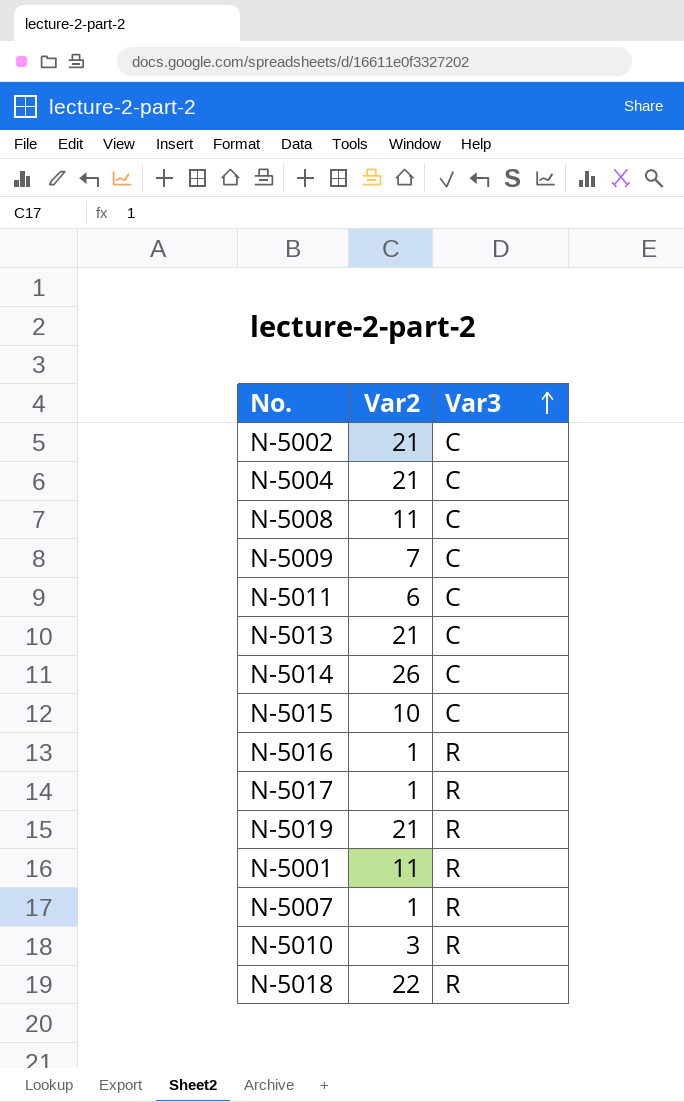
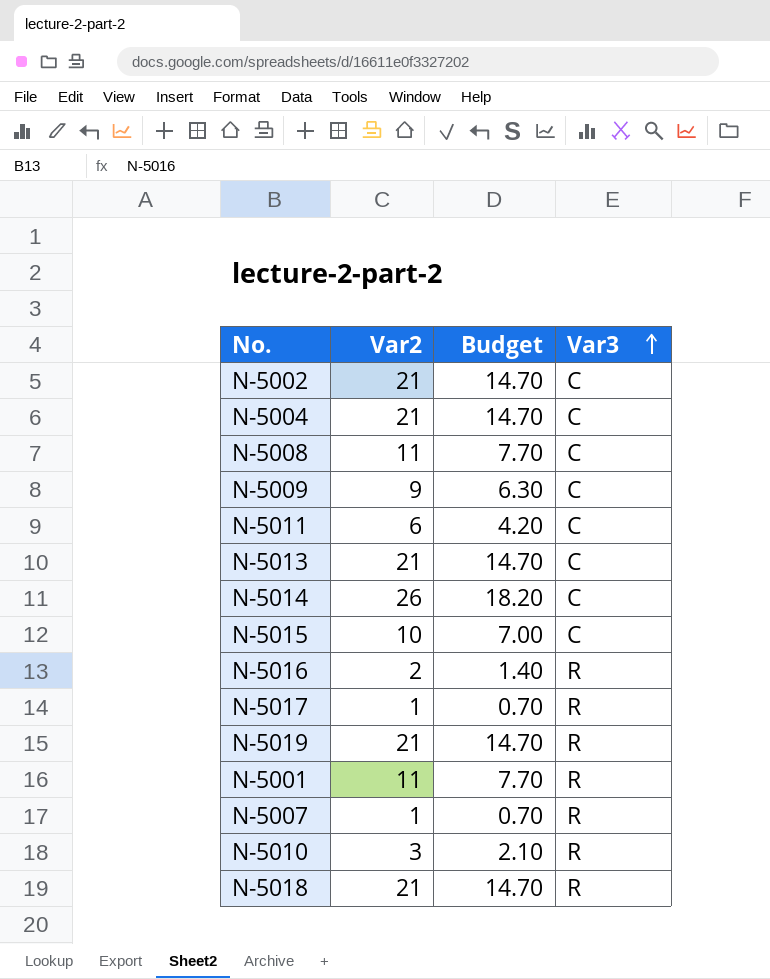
column Budget | formula: none -> [Var2] * 0.7
N-5009 | Var2: 7 -> 9
N-5016 | Var2: 1 -> 2
N-5018 | Var2: 22 -> 21

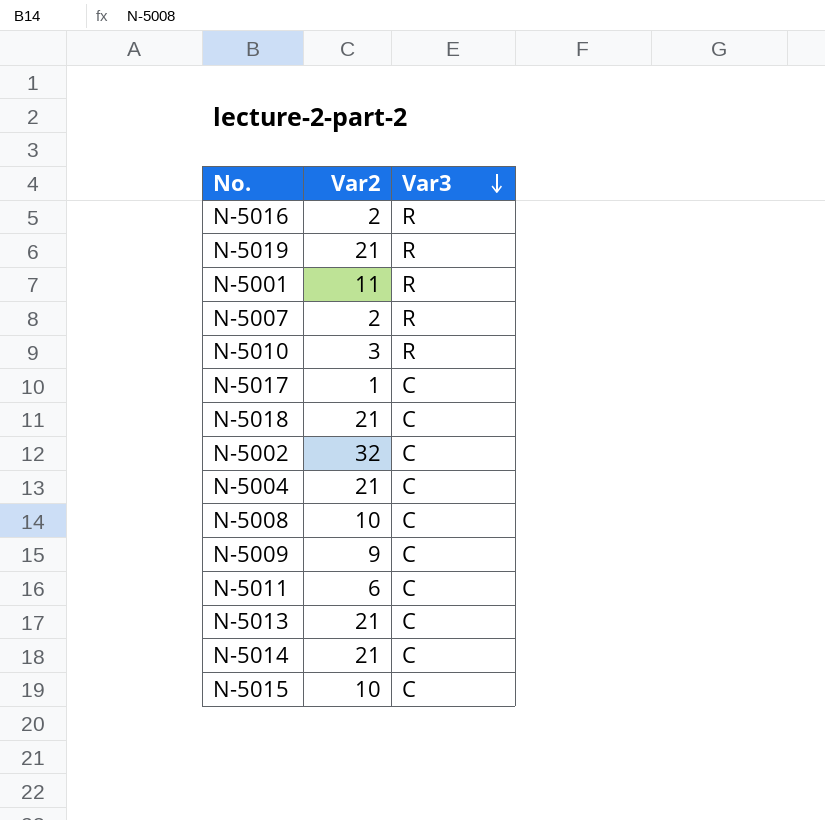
row order: Var3 ascending -> Var3 descending
column Budget | formula: [Var2] * 0.7 -> none
N-5007 | Var2: 1 -> 2
N-5017 | Var3: R -> C
N-5018 | Var3: R -> C
N-5002 | Var2: 21 -> 32
N-5008 | Var2: 11 -> 10
N-5014 | Var2: 26 -> 21

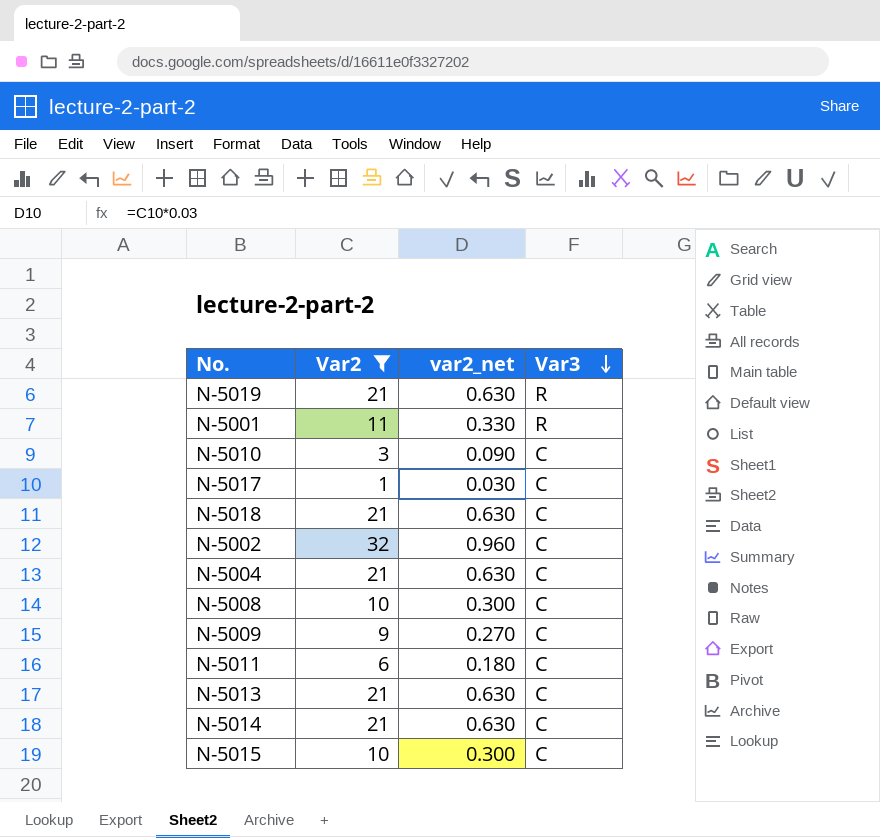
filter: none -> Var2 != 2
column var2_net | formula: none -> [Var2] * 0.03
N-5010 | Var3: R -> C

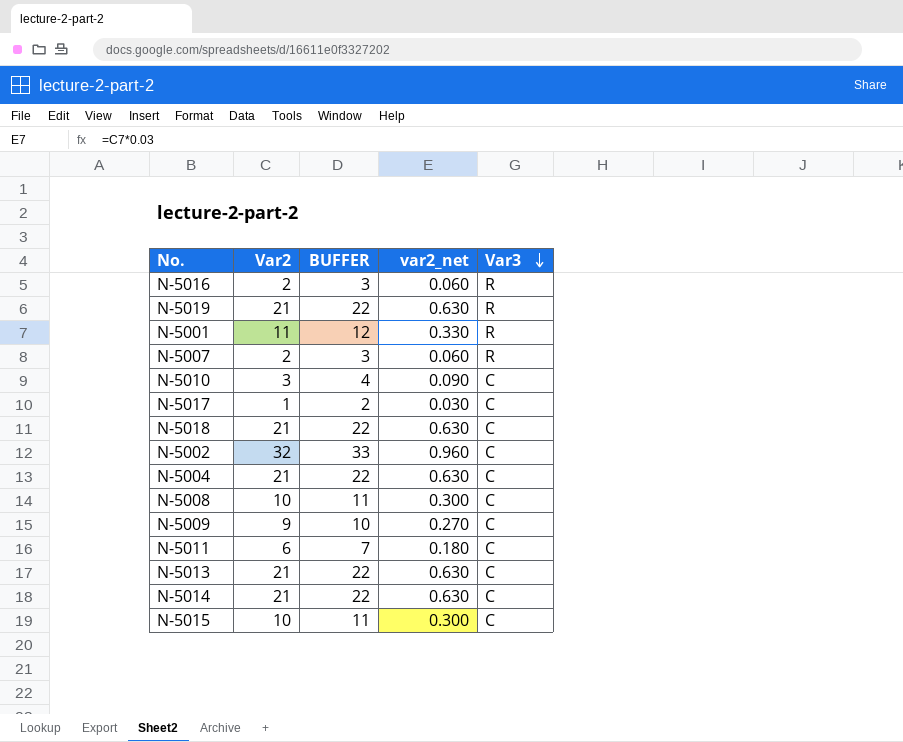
filter: Var2 != 2 -> none
column BUFFER | formula: none -> [Var2] + 1

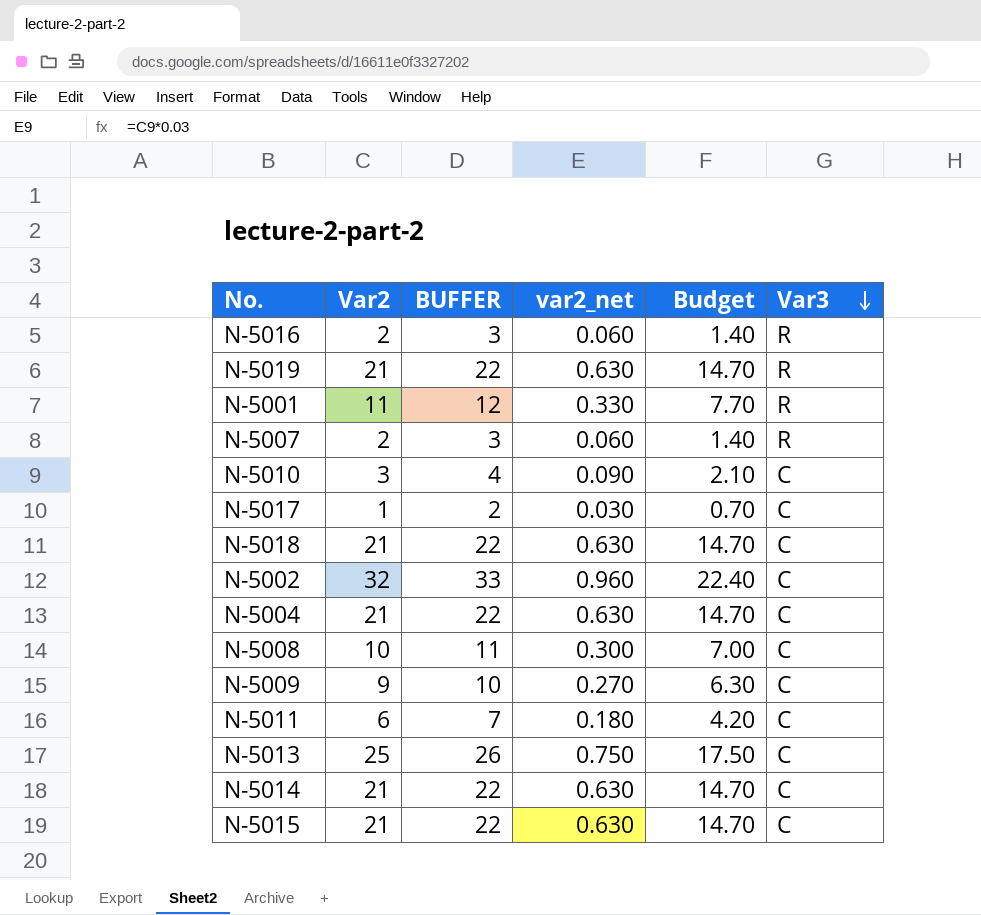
column Budget | formula: none -> [Var2] * 0.7
N-5013 | Var2: 21 -> 25
N-5013 | BUFFER: 22 -> 26
N-5013 | var2_net: 0.630 -> 0.750
N-5015 | Var2: 10 -> 21
N-5015 | BUFFER: 11 -> 22
N-5015 | var2_net: 0.300 -> 0.630

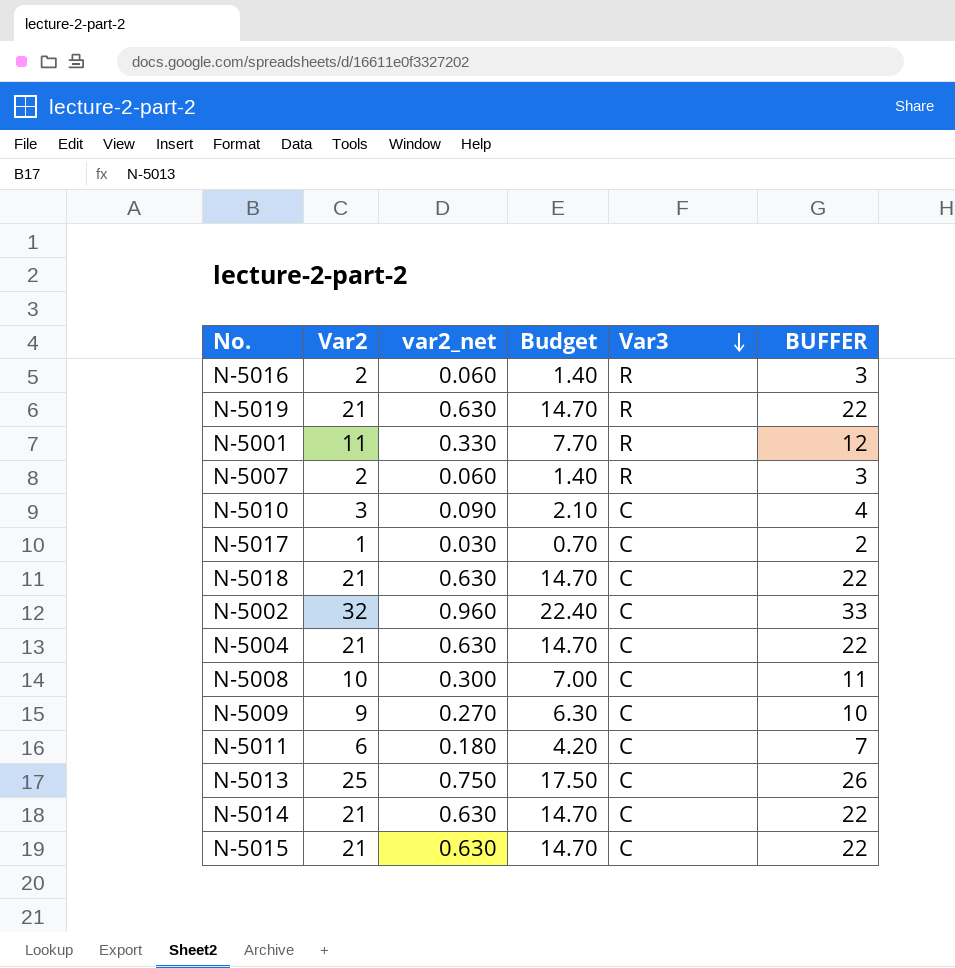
column BUFFER | position: 3 -> 6

